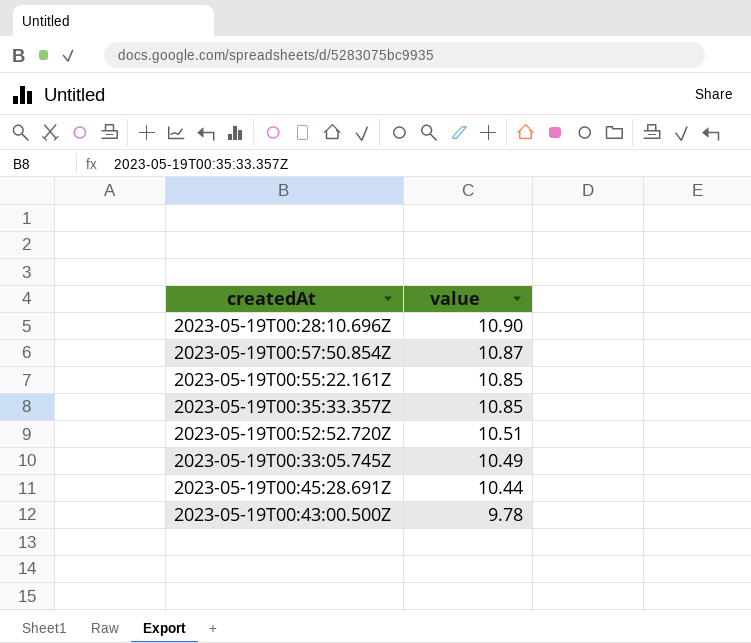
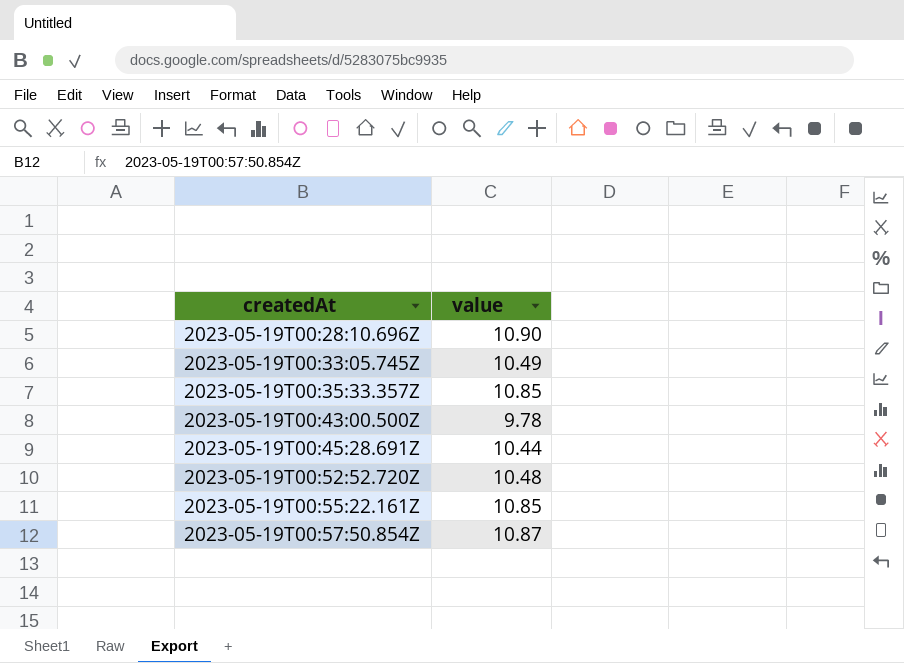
row order: value descending -> createdAt ascending
2023-05-19T00:52:52.720Z | value: 10.51 -> 10.48

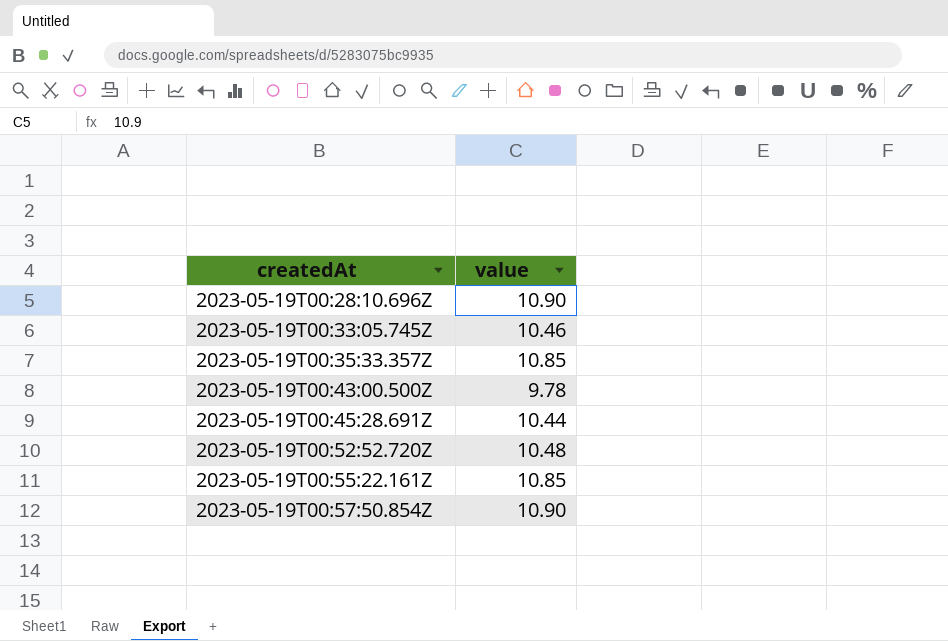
2023-05-19T00:33:05.745Z | value: 10.49 -> 10.46
2023-05-19T00:57:50.854Z | value: 10.87 -> 10.90

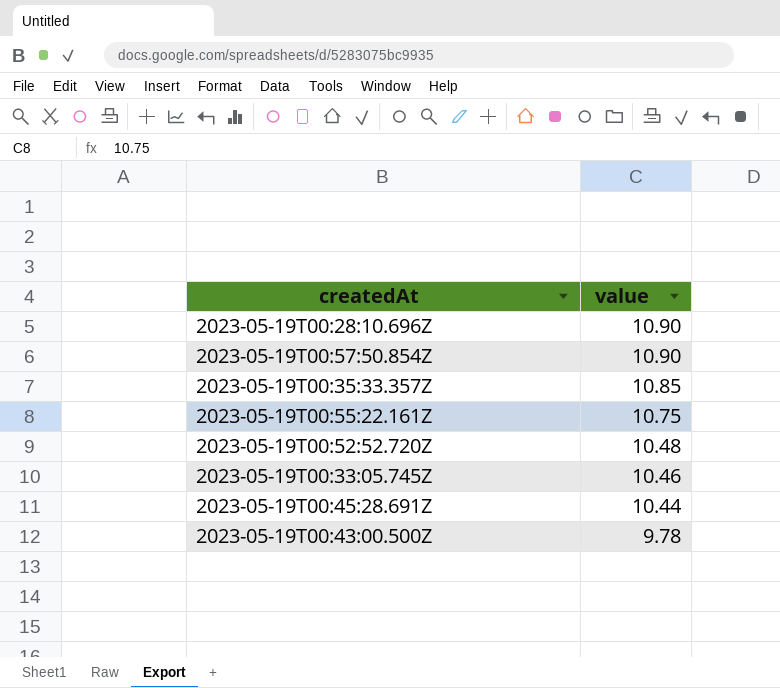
row order: createdAt ascending -> value descending
2023-05-19T00:55:22.161Z | value: 10.85 -> 10.75

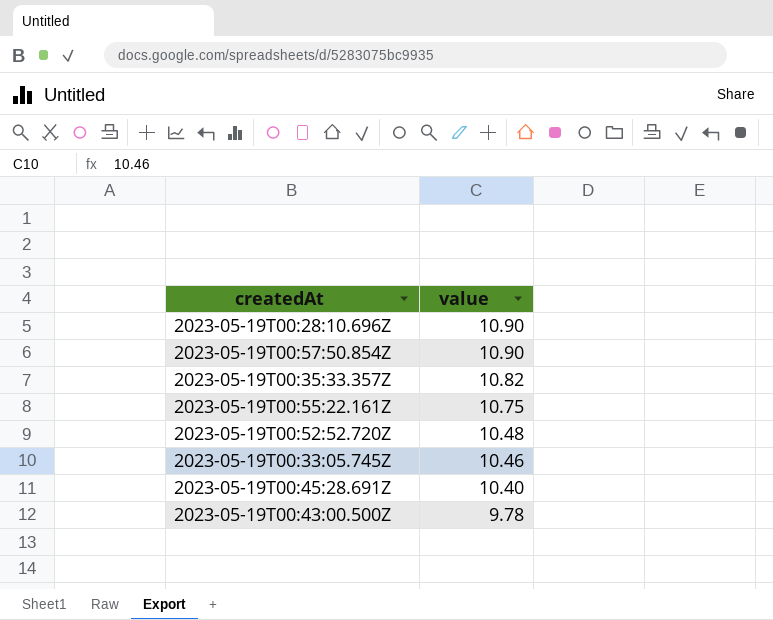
2023-05-19T00:35:33.357Z | value: 10.85 -> 10.82
2023-05-19T00:45:28.691Z | value: 10.44 -> 10.40

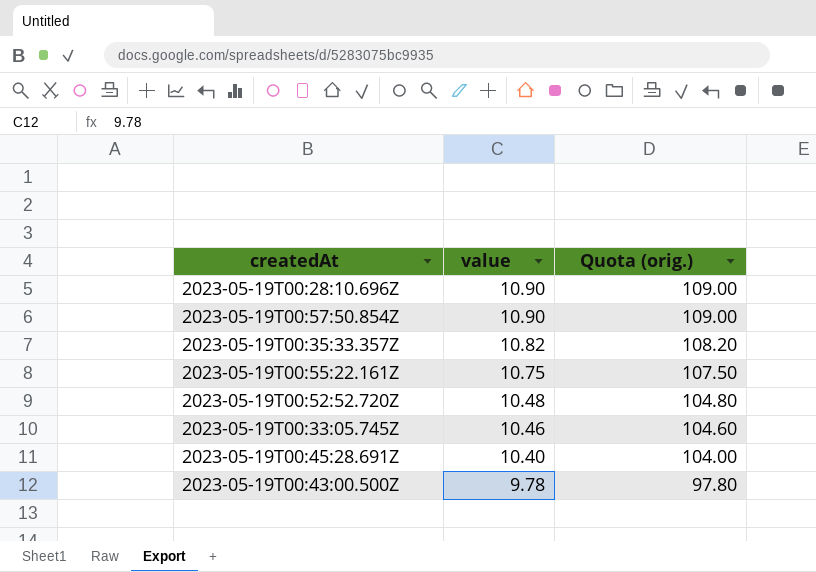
column Quota (orig.) | formula: none -> [value] * 10

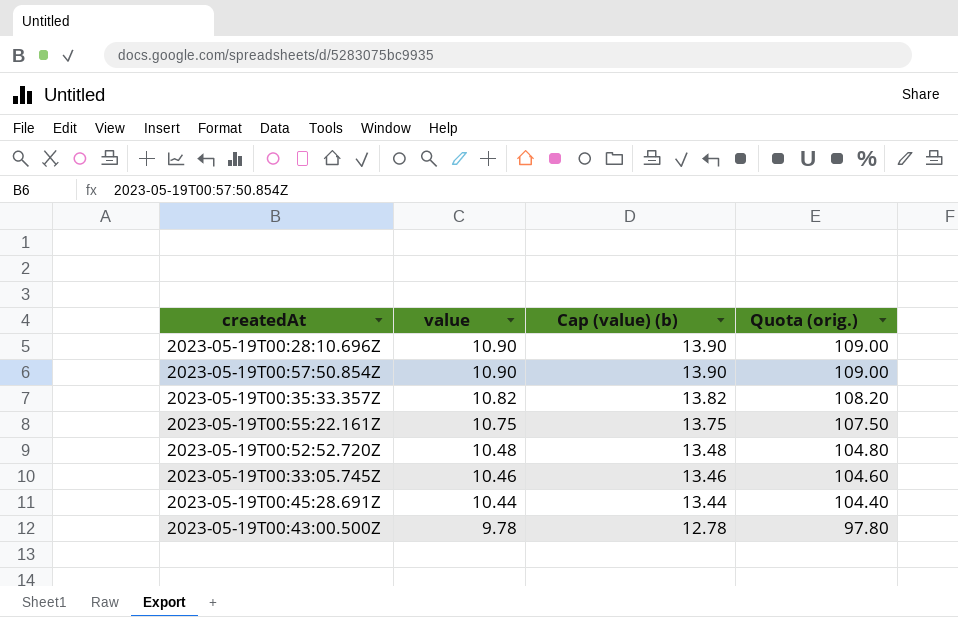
column Cap (value) (b) | formula: none -> [value] + 3
2023-05-19T00:45:28.691Z | value: 10.40 -> 10.44
2023-05-19T00:45:28.691Z | Quota (orig.): 104.00 -> 104.40

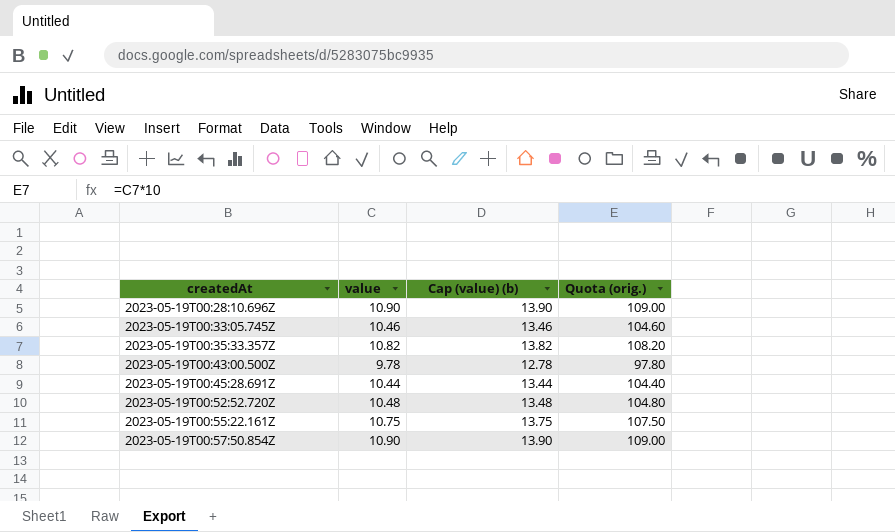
row order: value descending -> createdAt ascending

